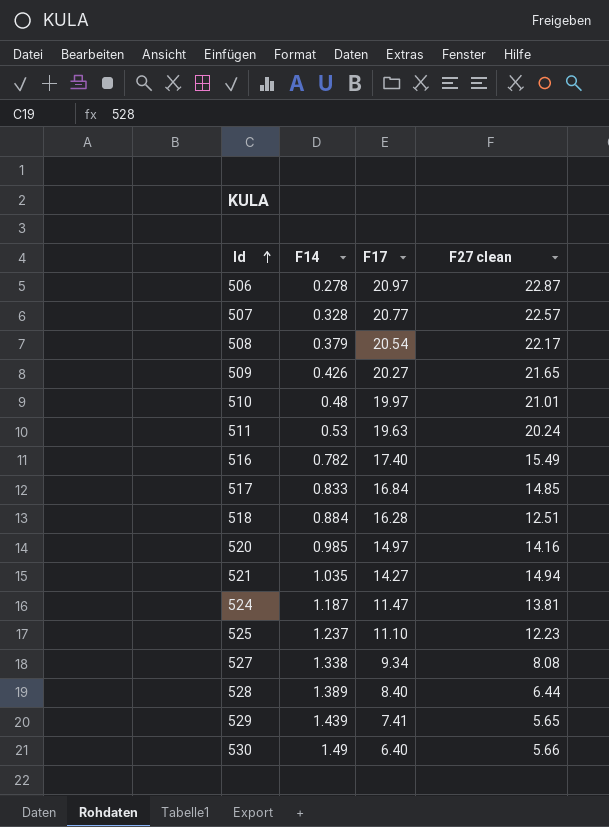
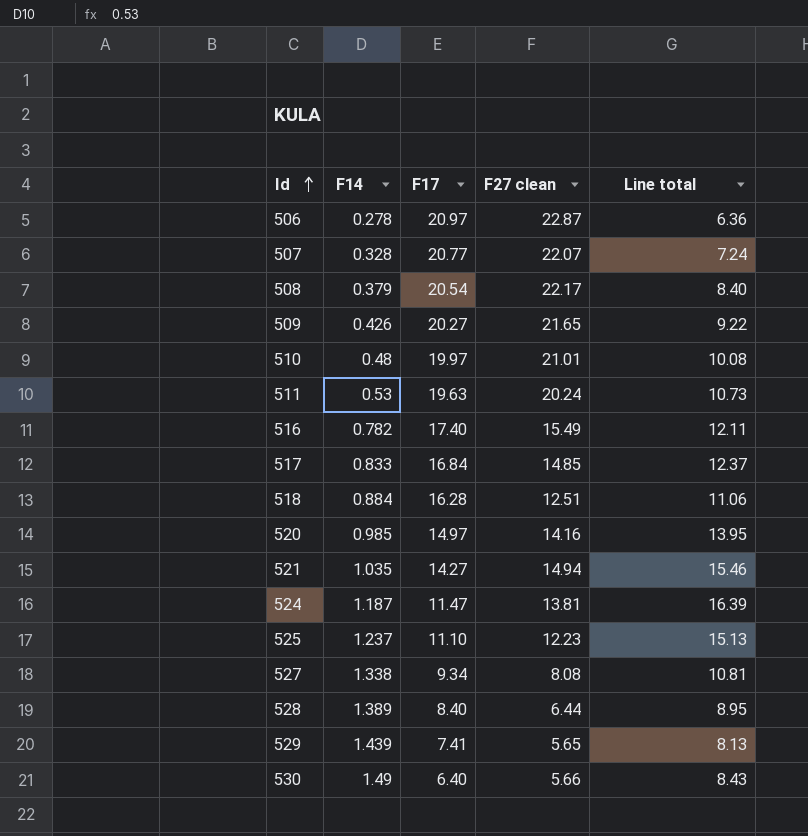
column Line total | formula: none -> [F14] * [F27 clean]
507 | F27 clean: 22.57 -> 22.07

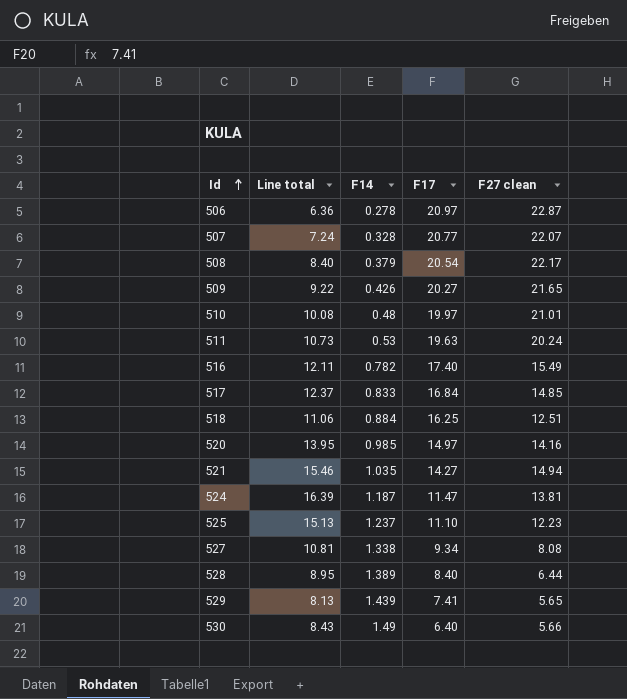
column Line total | position: 5 -> 2
518 | F17: 16.28 -> 16.25

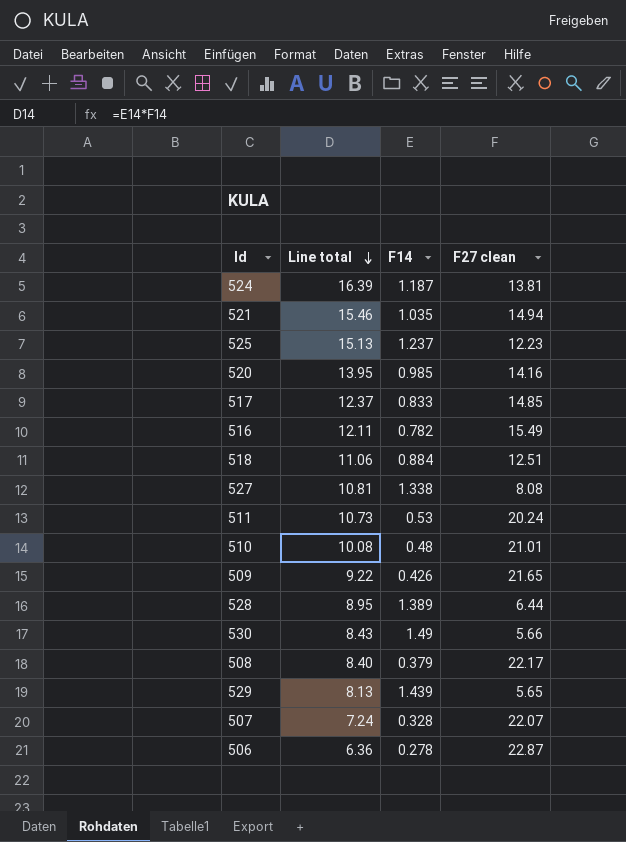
row order: Id ascending -> Line total descending
column F17 | position: 4 -> none

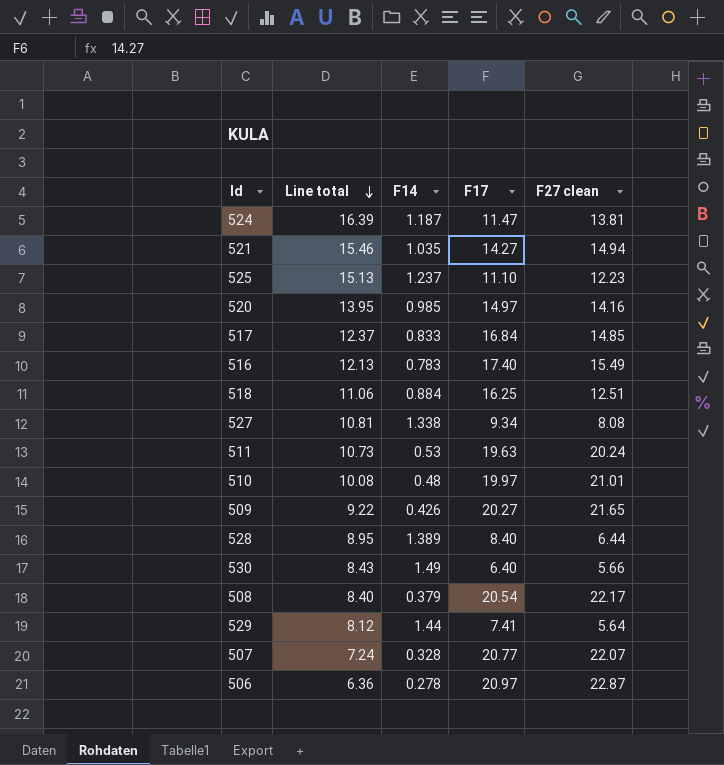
column F17 | position: none -> 4
516 | Line total: 12.11 -> 12.13
516 | F14: 0.782 -> 0.783
529 | Line total: 8.13 -> 8.12
529 | F14: 1.439 -> 1.44
529 | F27 clean: 5.65 -> 5.64

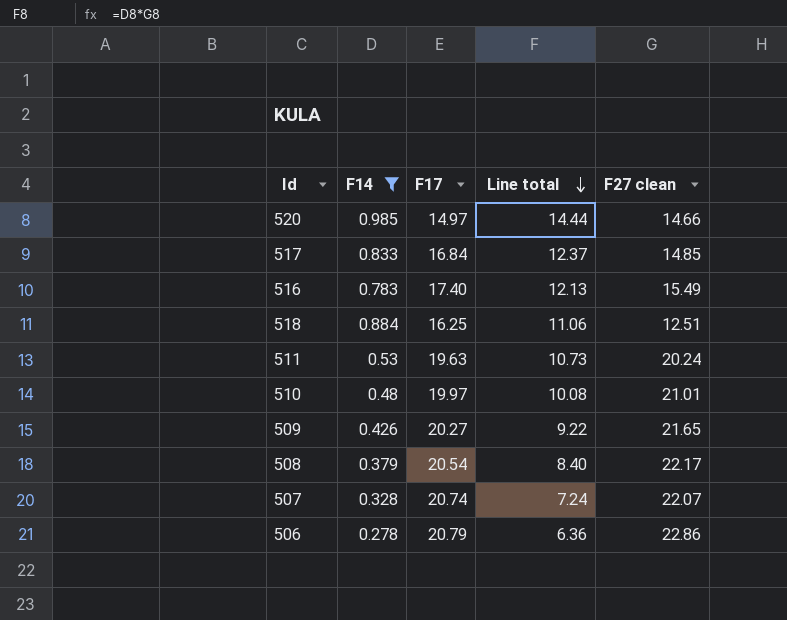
filter: none -> F14 <= 0.985
column Line total | position: 2 -> 4
520 | Line total: 13.95 -> 14.44
520 | F27 clean: 14.16 -> 14.66
507 | F17: 20.77 -> 20.74
506 | F17: 20.97 -> 20.79
506 | F27 clean: 22.87 -> 22.86

